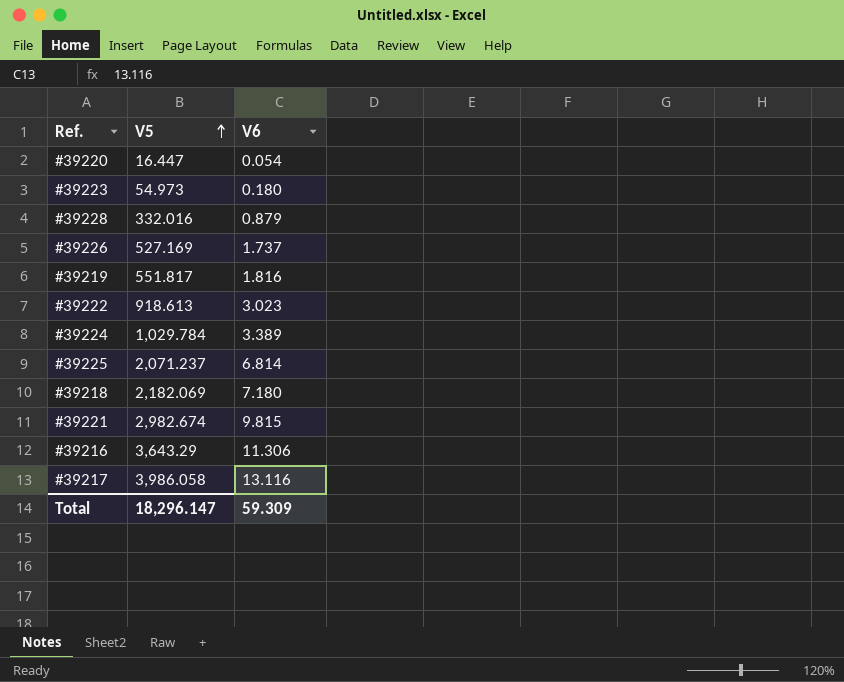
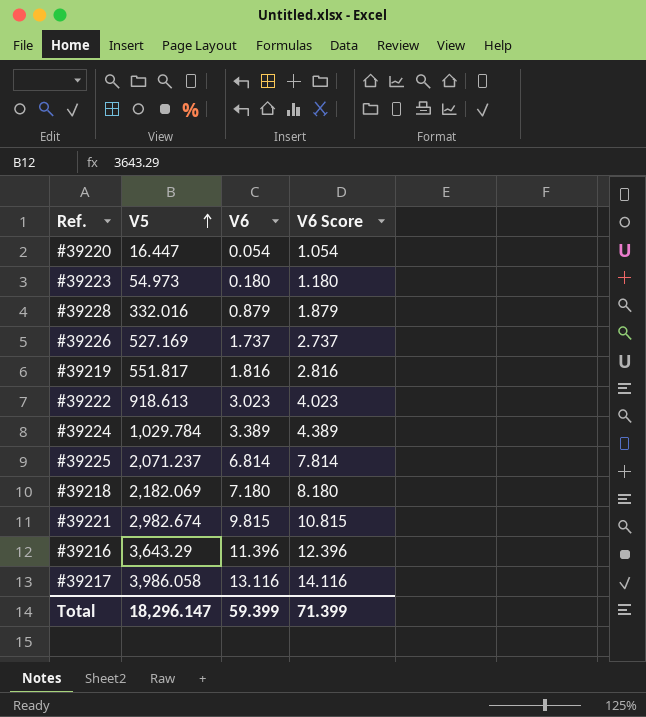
column V6 Score | formula: none -> [V6] + 1
#39216 | V6: 11.306 -> 11.396
Total | V6: 59.309 -> 59.399

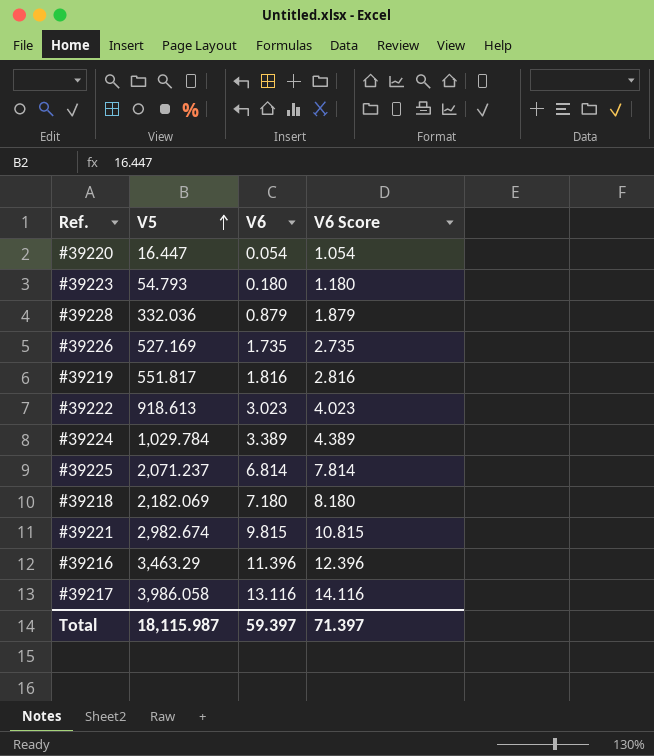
#39223 | V5: 54.973 -> 54.793
#39228 | V5: 332.016 -> 332.036
#39226 | V6: 1.737 -> 1.735
#39226 | V6 Score: 2.737 -> 2.735
#39216 | V5: 3,643.29 -> 3,463.29
Total | V5: 18,296.147 -> 18,115.987
Total | V6: 59.399 -> 59.397
Total | V6 Score: 71.399 -> 71.397

